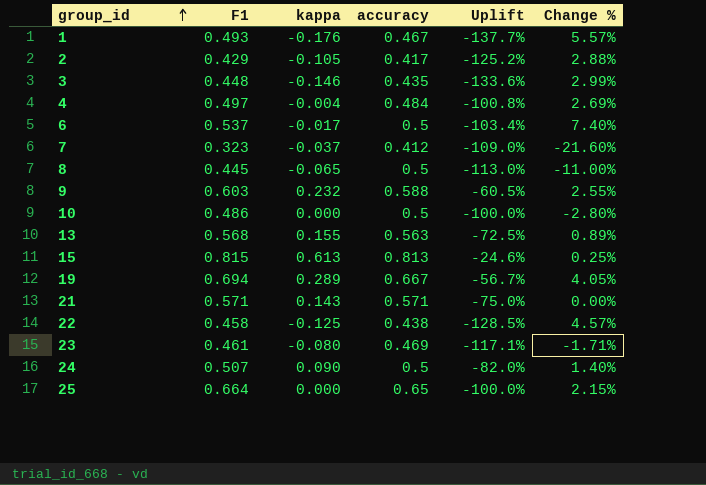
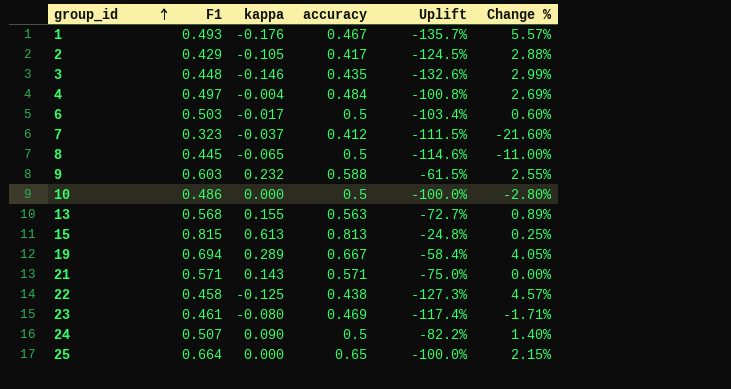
column Uplift | formula: ([kappa] - [accuracy]) / [accuracy] -> ([kappa] - [F1]) / [F1]
6 | F1: 0.537 -> 0.503
6 | Change %: 7.40% -> 0.60%

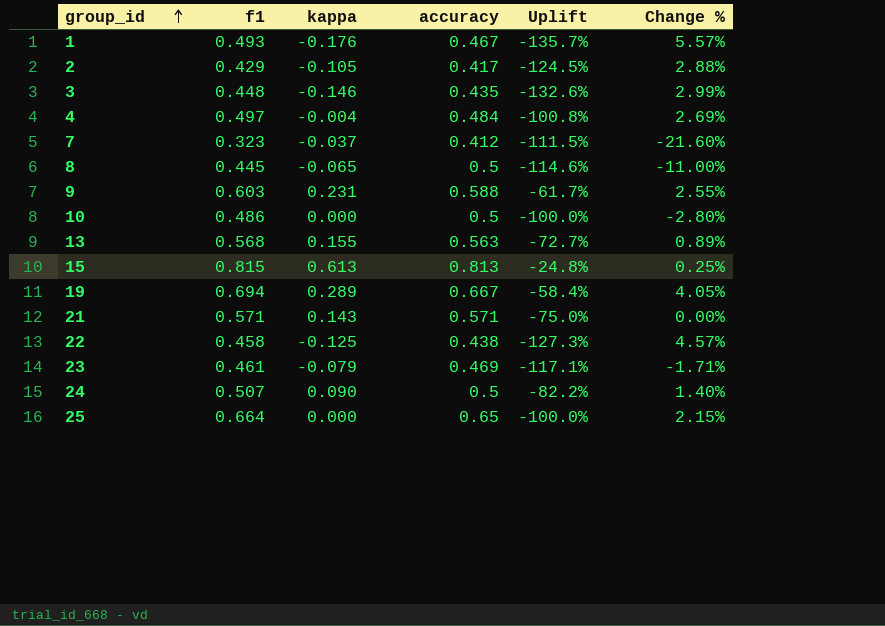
column name: F1 -> f1
row 6: 0.503 | -0.017 | 0.5 | -103.4% | 0.60% -> none
9 | kappa: 0.232 -> 0.231
9 | Uplift: -61.5% -> -61.7%
23 | kappa: -0.080 -> -0.079
23 | Uplift: -117.4% -> -117.1%

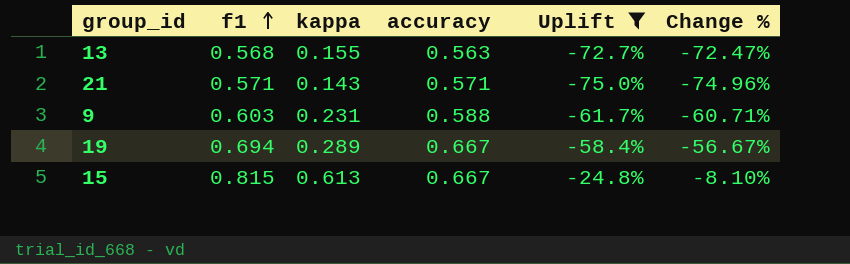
filter: none -> Uplift >= -75.0%
row order: group_id ascending -> f1 ascending
column Change % | formula: ([f1] - [accuracy]) / [accuracy] -> ([kappa] - [accuracy]) / [accuracy]
15 | accuracy: 0.813 -> 0.667

